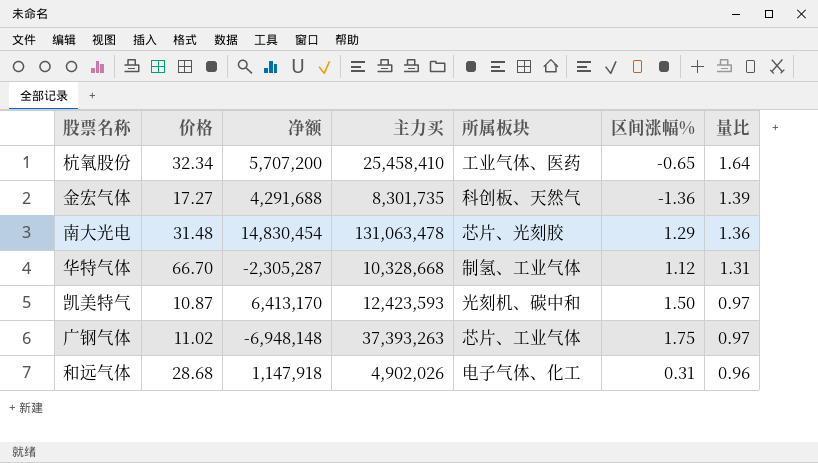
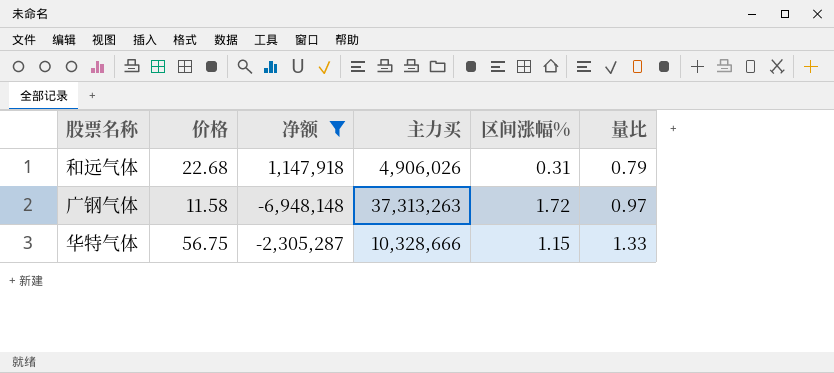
filter: none -> 净额 <= 1,147,918
row order: 量比 descending -> 量比 ascending
column 所属板块 | position: 5 -> none
和远气体 | 价格: 28.68 -> 22.68
和远气体 | 主力买: 4,902,026 -> 4,906,026
和远气体 | 量比: 0.96 -> 0.79
广钢气体 | 价格: 11.02 -> 11.58
广钢气体 | 主力买: 37,393,263 -> 37,313,263
广钢气体 | 区间涨幅%: 1.75 -> 1.72
华特气体 | 价格: 66.70 -> 56.75
华特气体 | 主力买: 10,328,668 -> 10,328,666
华特气体 | 区间涨幅%: 1.12 -> 1.15
华特气体 | 量比: 1.31 -> 1.33

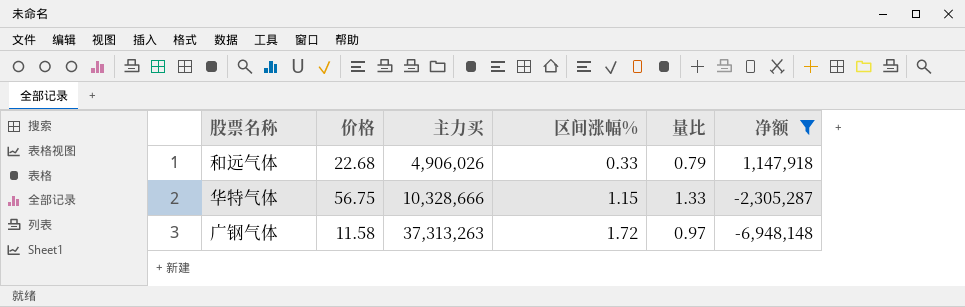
row order: 量比 ascending -> 主力买 ascending
column 净额 | position: 3 -> 6
和远气体 | 区间涨幅%: 0.31 -> 0.33

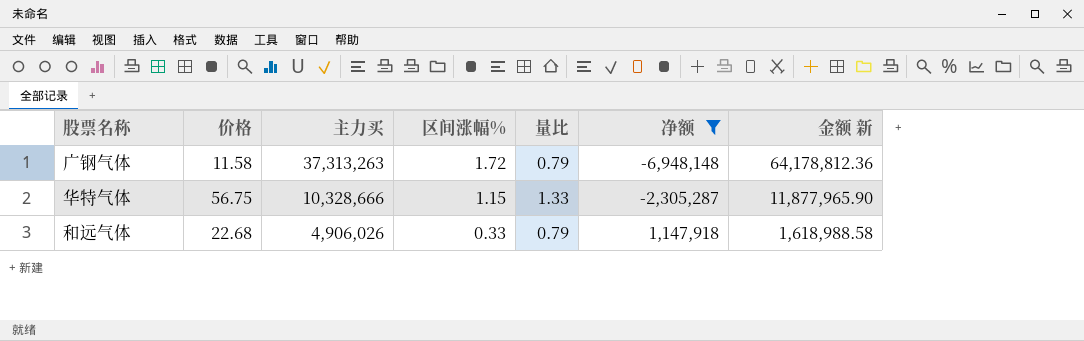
row order: 主力买 ascending -> 主力买 descending
column 金额 新 | formula: none -> [主力买] * [区间涨幅%]
广钢气体 | 量比: 0.97 -> 0.79

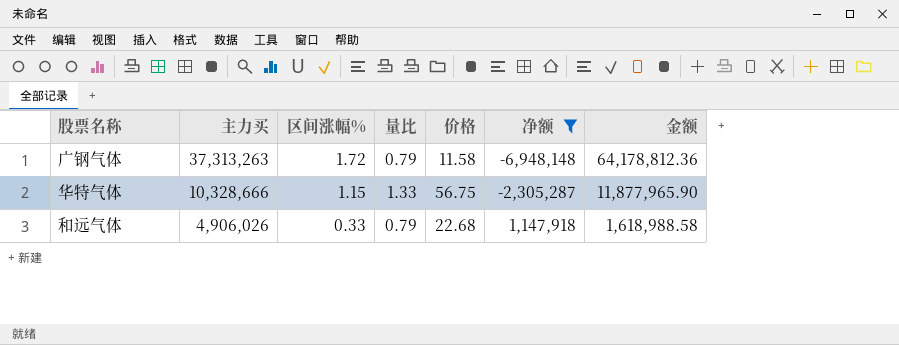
column 价格 | position: 2 -> 5
column name: 金额 新 -> 金额

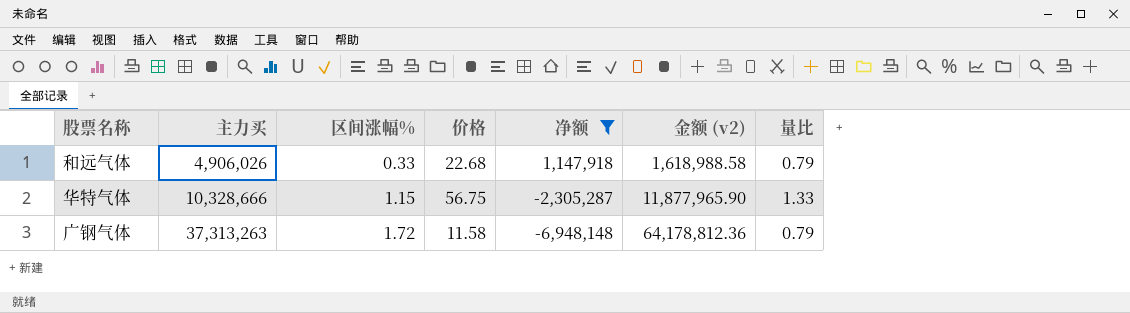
row order: 主力买 descending -> 主力买 ascending
column name: 金额 -> 金额 (v2)
column 量比 | position: 4 -> 7

